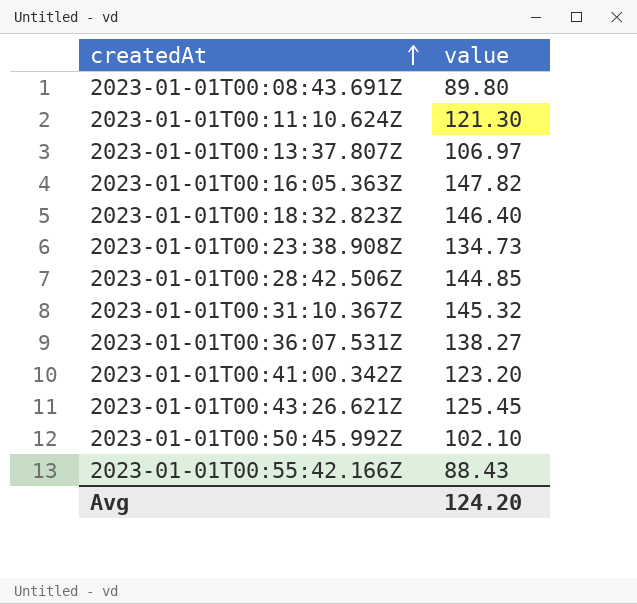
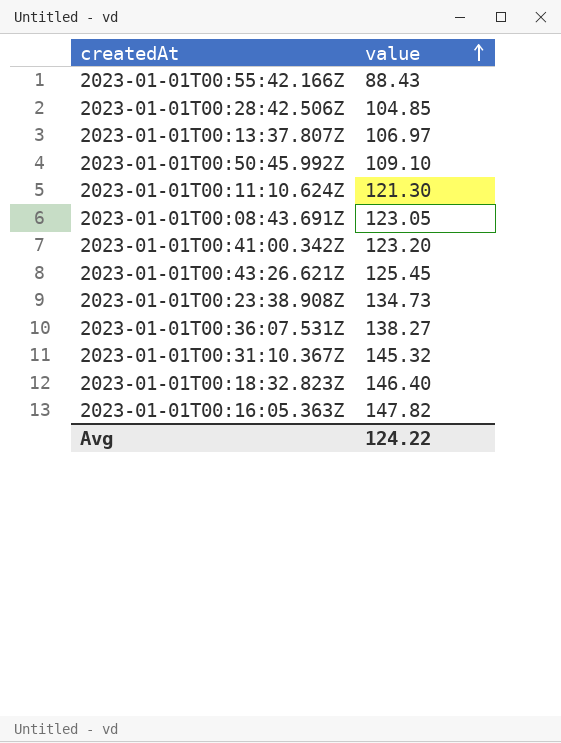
row order: createdAt ascending -> value ascending
2023-01-01T00:28:42.506Z | value: 144.85 -> 104.85
2023-01-01T00:50:45.992Z | value: 102.10 -> 109.10
2023-01-01T00:08:43.691Z | value: 89.80 -> 123.05
Avg | value: 124.20 -> 124.22

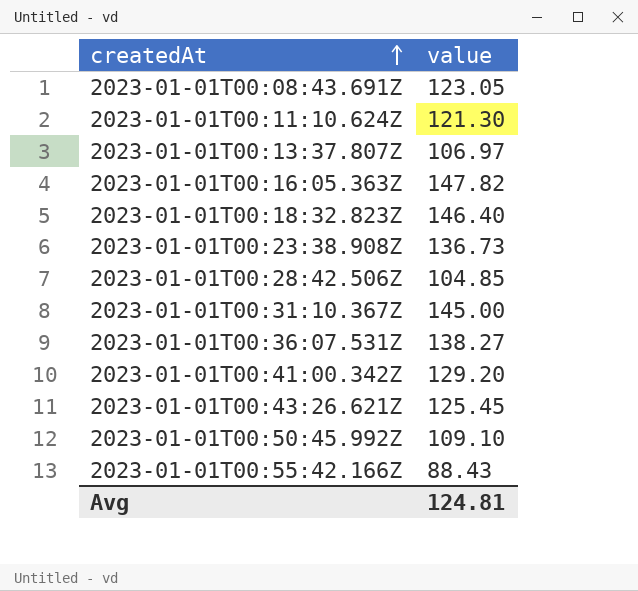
row order: value ascending -> createdAt ascending
2023-01-01T00:23:38.908Z | value: 134.73 -> 136.73
2023-01-01T00:31:10.367Z | value: 145.32 -> 145.00
2023-01-01T00:41:00.342Z | value: 123.20 -> 129.20
Avg | value: 124.22 -> 124.81

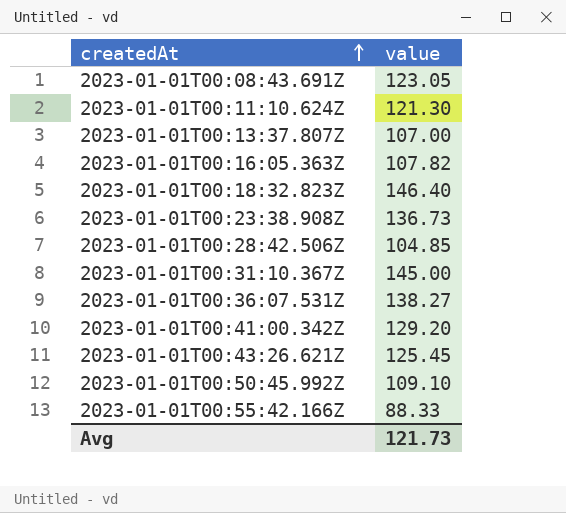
2023-01-01T00:13:37.807Z | value: 106.97 -> 107.00
2023-01-01T00:16:05.363Z | value: 147.82 -> 107.82
2023-01-01T00:55:42.166Z | value: 88.43 -> 88.33
Avg | value: 124.81 -> 121.73

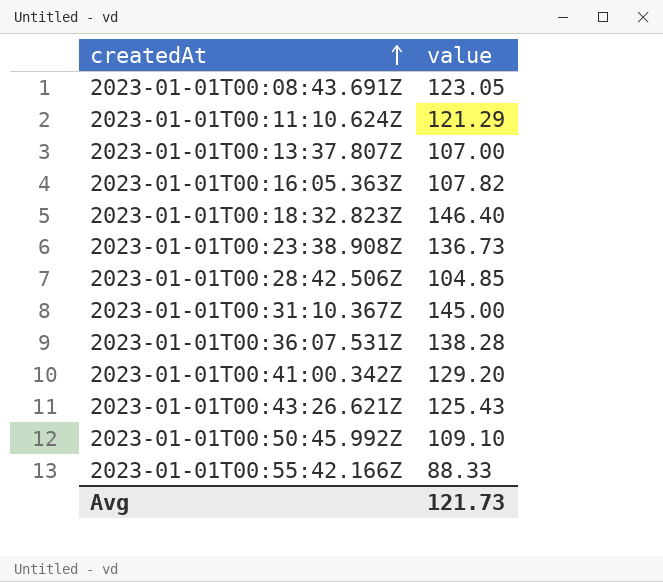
2023-01-01T00:11:10.624Z | value: 121.30 -> 121.29
2023-01-01T00:36:07.531Z | value: 138.27 -> 138.28
2023-01-01T00:43:26.621Z | value: 125.45 -> 125.43

